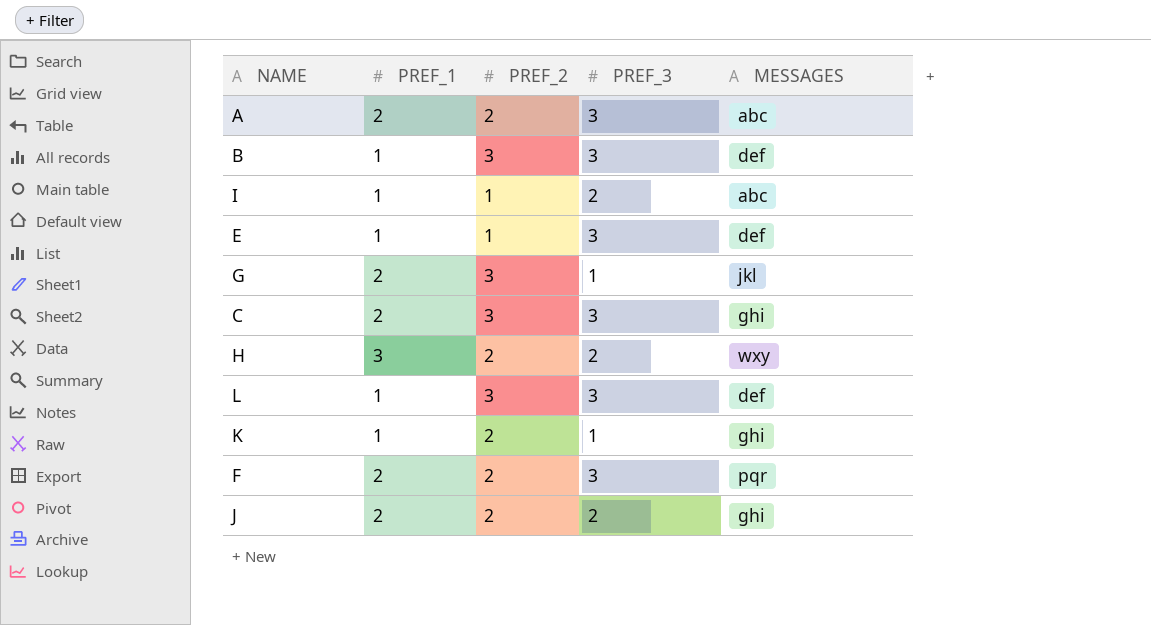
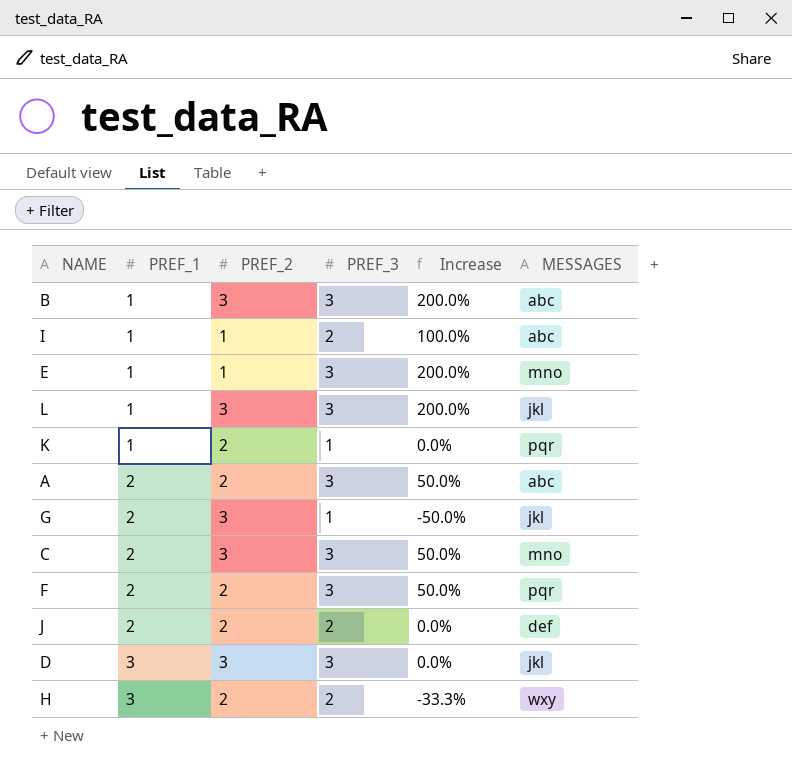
row order: none -> PREF_1 ascending
column Increase | formula: none -> ([PREF_3] - [PREF_1]) / [PREF_1]
B | MESSAGES: def -> abc
E | MESSAGES: def -> mno
L | MESSAGES: def -> jkl
K | MESSAGES: ghi -> pqr
C | MESSAGES: ghi -> mno
J | MESSAGES: ghi -> def
row D: none -> 3 | 3 | 3 | 0.0% | jkl

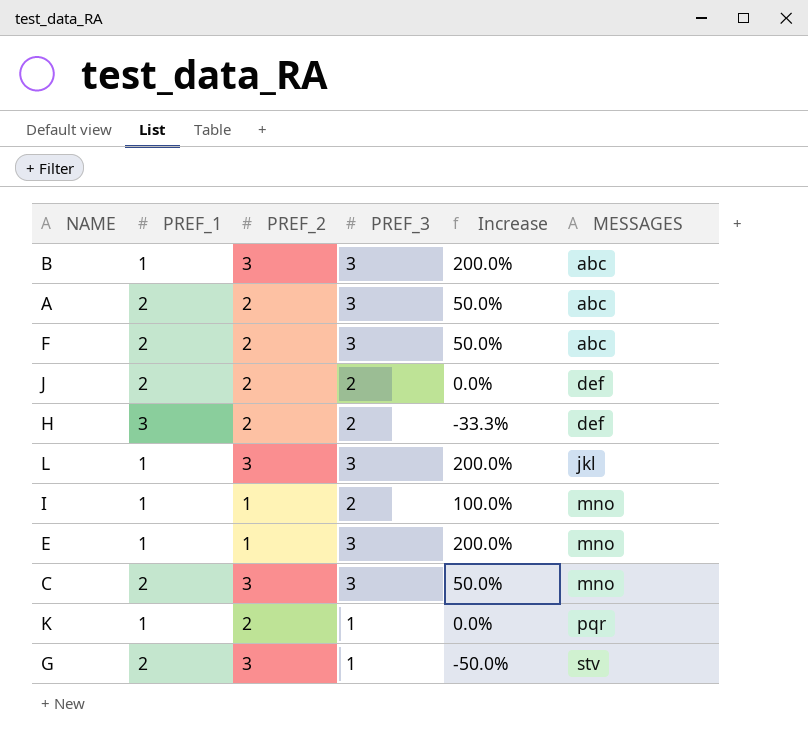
row order: PREF_1 ascending -> MESSAGES ascending
row D: 3 | 3 | 3 | 0.0% | jkl -> none
F | MESSAGES: pqr -> abc
H | MESSAGES: wxy -> def
I | MESSAGES: abc -> mno
G | MESSAGES: jkl -> stv

